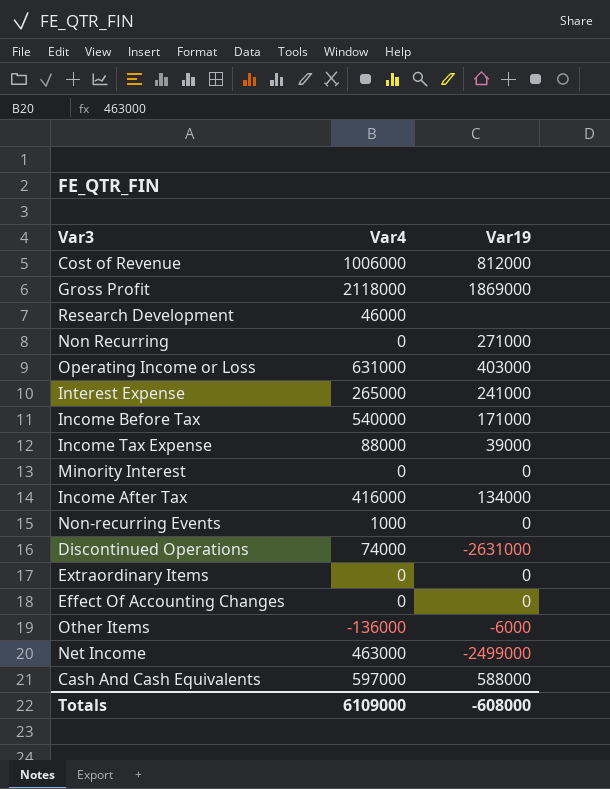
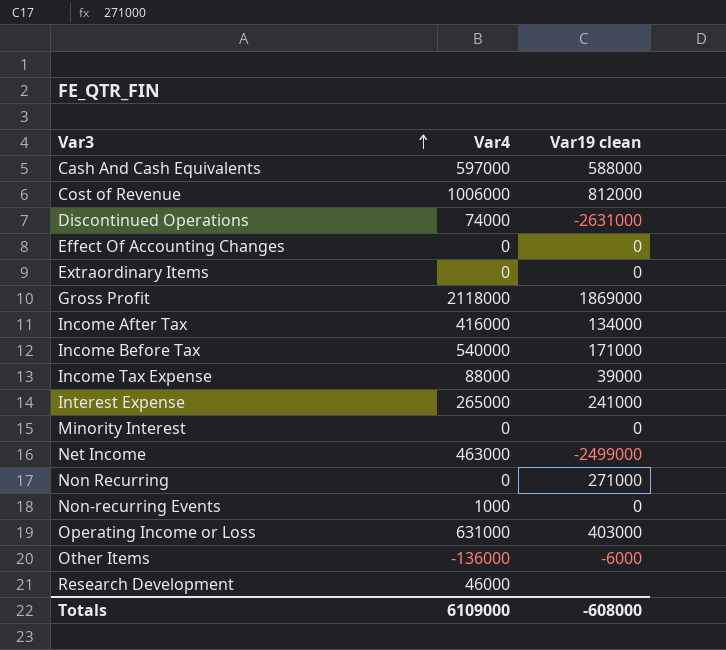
row order: none -> Var3 ascending
column name: Var19 -> Var19 clean

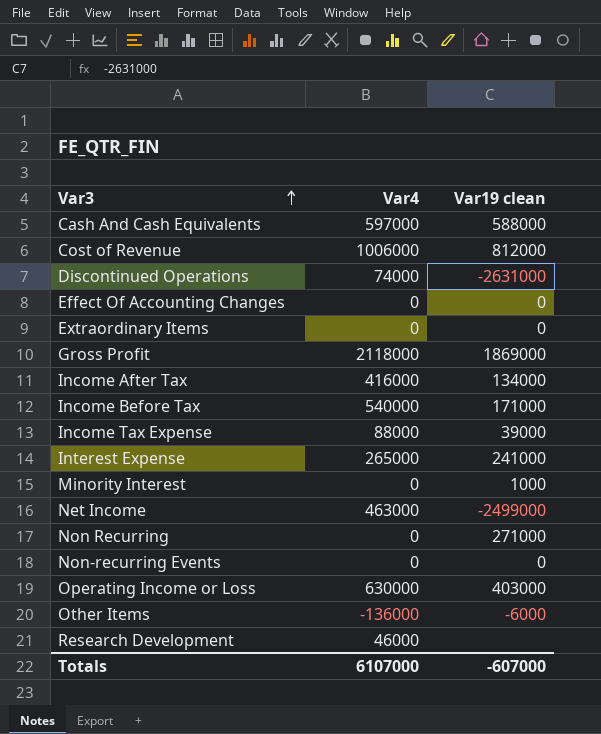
Minority Interest | Var19 clean: 0 -> 1000
Non-recurring Events | Var4: 1000 -> 0
Operating Income or Loss | Var4: 631000 -> 630000
Totals | Var4: 6109000 -> 6107000
Totals | Var19 clean: -608000 -> -607000

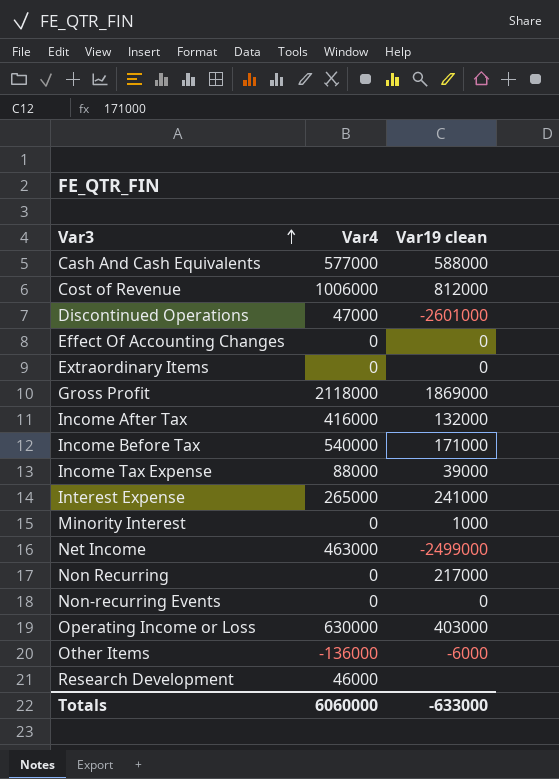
Cash And Cash Equivalents | Var4: 597000 -> 577000
Discontinued Operations | Var4: 74000 -> 47000
Discontinued Operations | Var19 clean: -2631000 -> -2601000
Income After Tax | Var19 clean: 134000 -> 132000
Non Recurring | Var19 clean: 271000 -> 217000
Totals | Var4: 6107000 -> 6060000
Totals | Var19 clean: -607000 -> -633000

